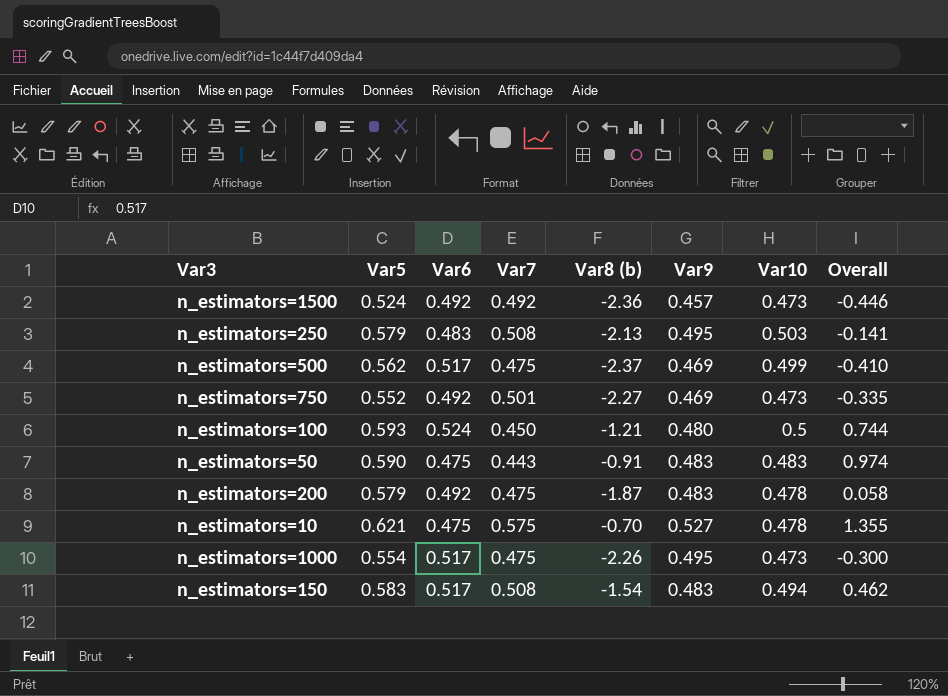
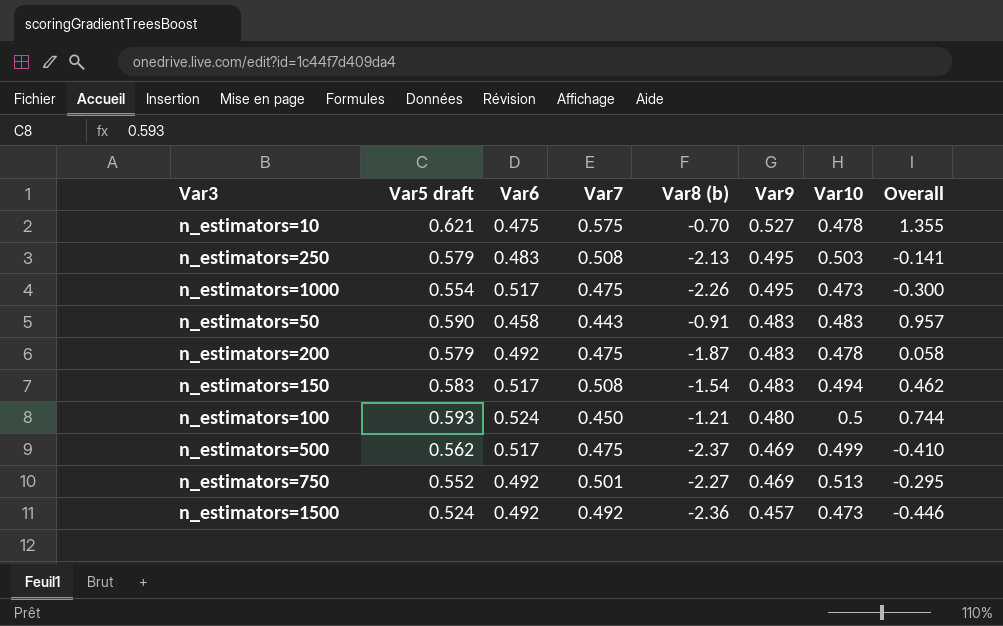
row order: none -> Var9 descending
column name: Var5 -> Var5 draft
n_estimators=50 | Var6: 0.475 -> 0.458
n_estimators=50 | Overall: 0.974 -> 0.957
n_estimators=750 | Var10: 0.473 -> 0.513
n_estimators=750 | Overall: -0.335 -> -0.295

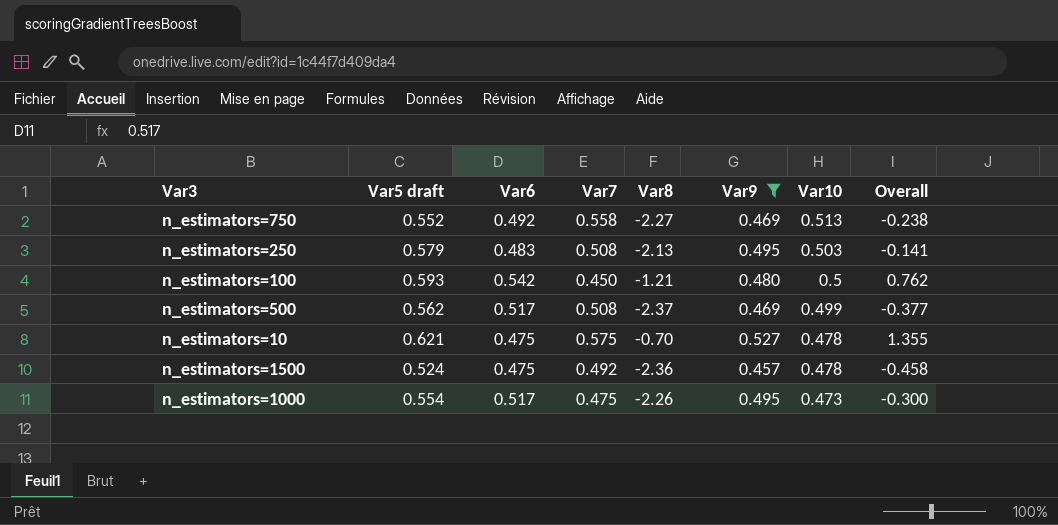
filter: none -> Var9 != 0.483
row order: Var9 descending -> Var10 descending
column name: Var8 (b) -> Var8
n_estimators=750 | Var7: 0.501 -> 0.558
n_estimators=750 | Overall: -0.295 -> -0.238
n_estimators=100 | Var6: 0.524 -> 0.542
n_estimators=100 | Overall: 0.744 -> 0.762
n_estimators=500 | Var7: 0.475 -> 0.508
n_estimators=500 | Overall: -0.410 -> -0.377
n_estimators=1500 | Var6: 0.492 -> 0.475
n_estimators=1500 | Var10: 0.473 -> 0.478
n_estimators=1500 | Overall: -0.446 -> -0.458

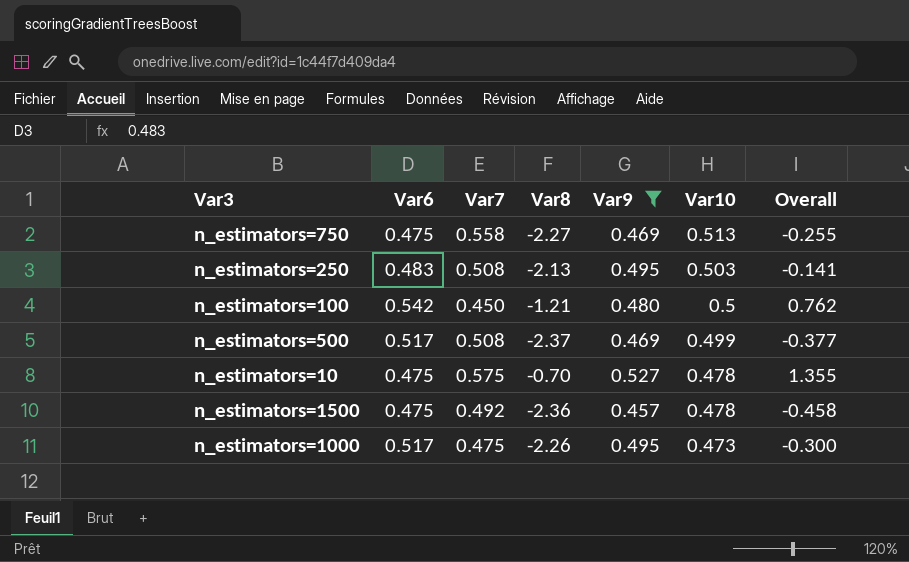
column Var5 draft | position: 2 -> none
n_estimators=750 | Var6: 0.492 -> 0.475
n_estimators=750 | Overall: -0.238 -> -0.255

